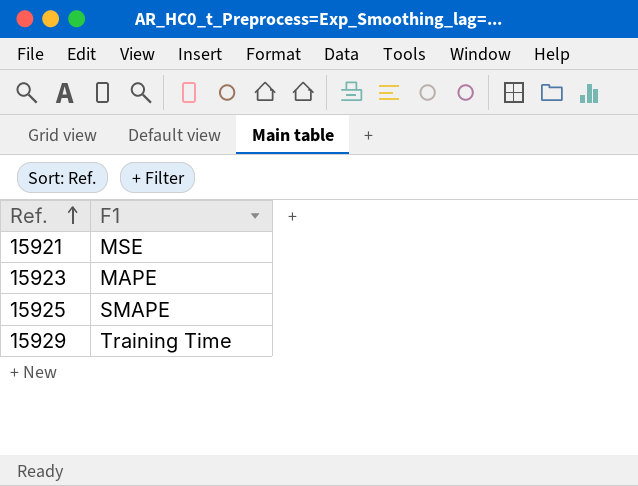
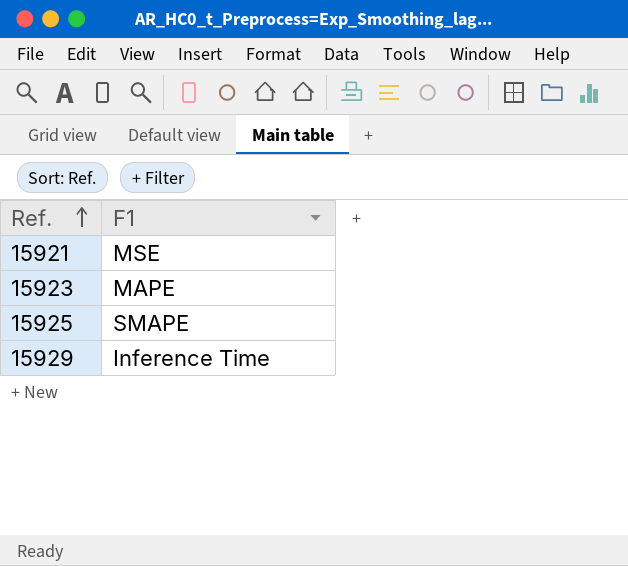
15929 | F1: Training Time -> Inference Time

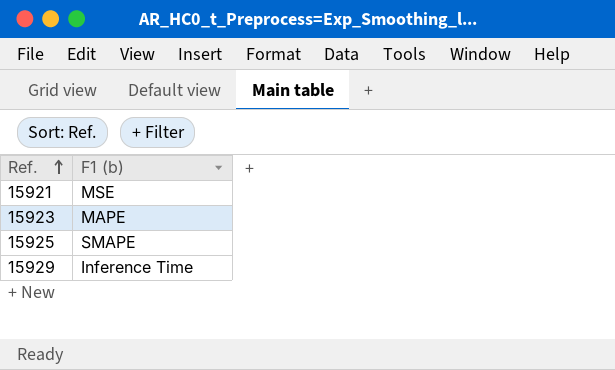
column name: F1 -> F1 (b)

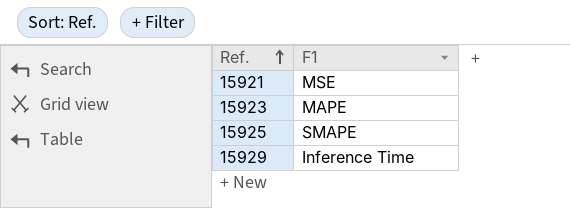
column name: F1 (b) -> F1

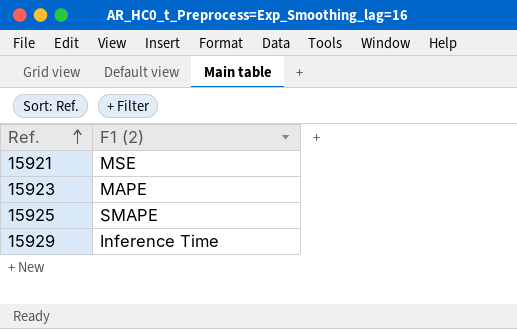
column name: F1 -> F1 (2)

